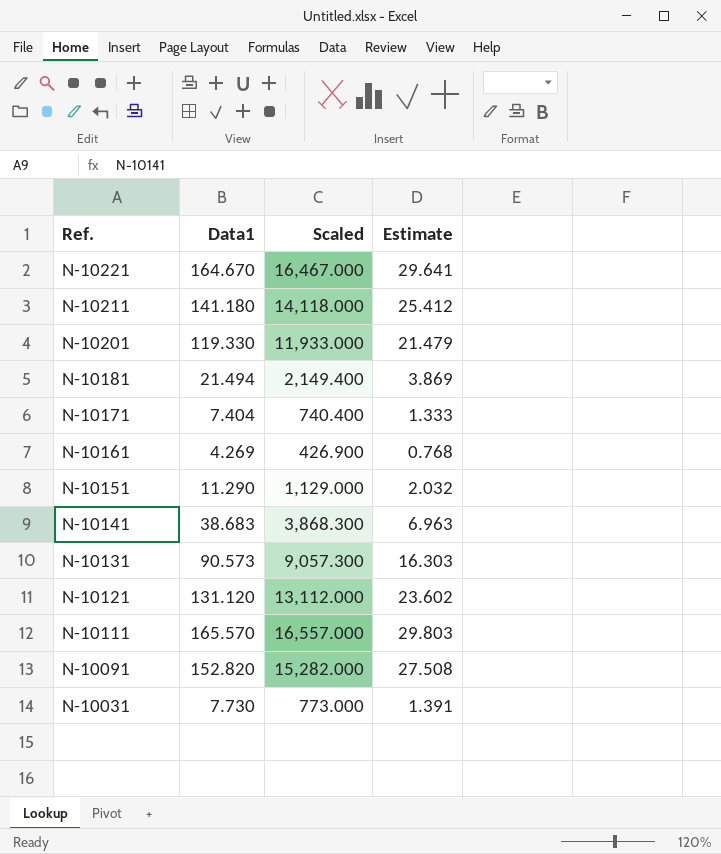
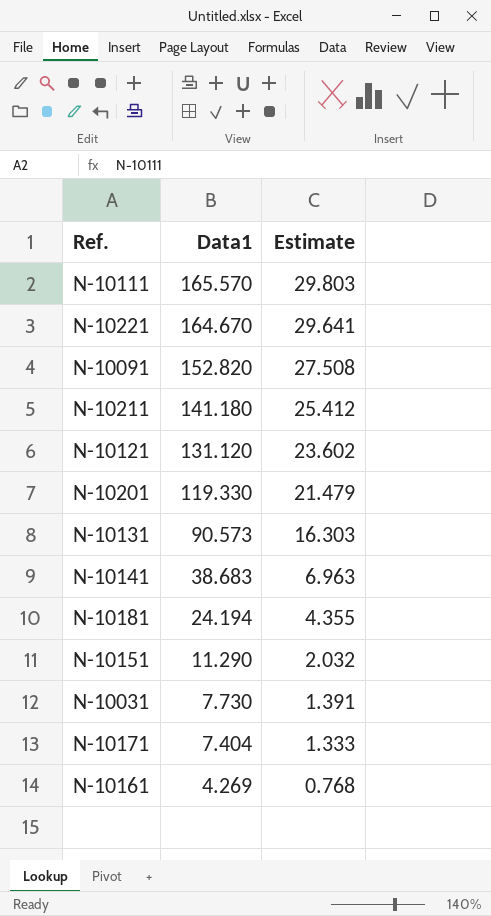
row order: Ref. descending -> Data1 descending
column Scaled | formula: [Data1] * 100 -> none
N-10181 | Data1: 21.494 -> 24.194
N-10181 | Estimate: 3.869 -> 4.355

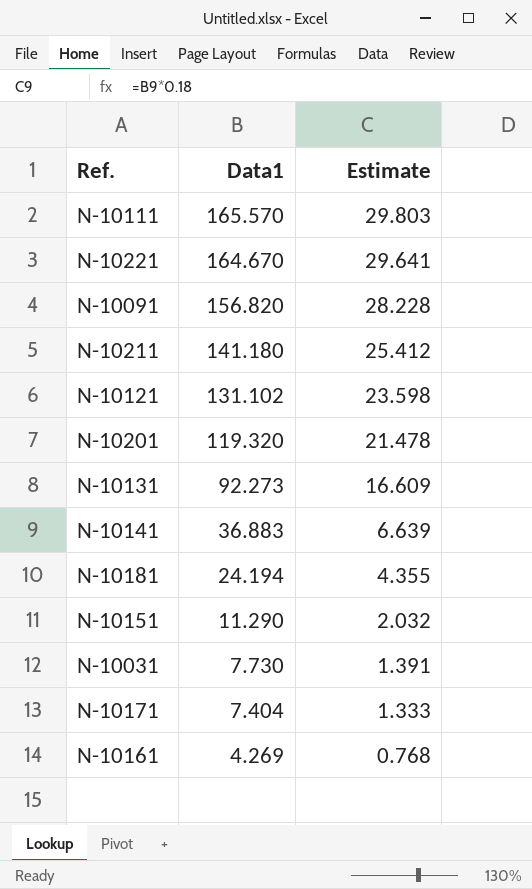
N-10091 | Data1: 152.820 -> 156.820
N-10091 | Estimate: 27.508 -> 28.228
N-10121 | Data1: 131.120 -> 131.102
N-10121 | Estimate: 23.602 -> 23.598
N-10201 | Data1: 119.330 -> 119.320
N-10201 | Estimate: 21.479 -> 21.478
N-10131 | Data1: 90.573 -> 92.273
N-10131 | Estimate: 16.303 -> 16.609
N-10141 | Data1: 38.683 -> 36.883
N-10141 | Estimate: 6.963 -> 6.639

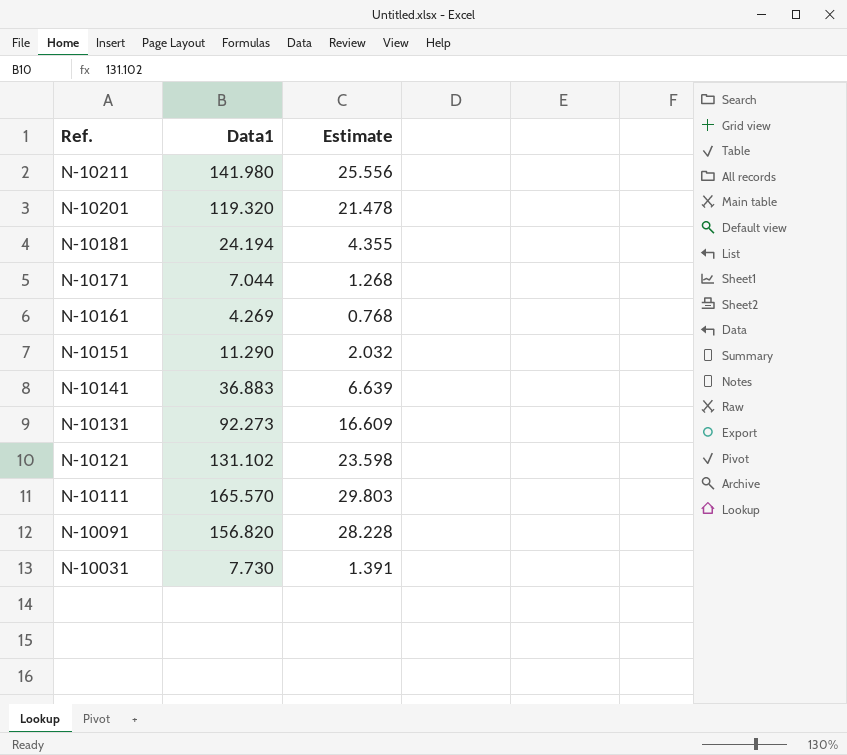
row order: Data1 descending -> Ref. descending
row N-10221: 164.670 | 29.641 -> none
N-10211 | Data1: 141.180 -> 141.980
N-10211 | Estimate: 25.412 -> 25.556
N-10171 | Data1: 7.404 -> 7.044
N-10171 | Estimate: 1.333 -> 1.268

